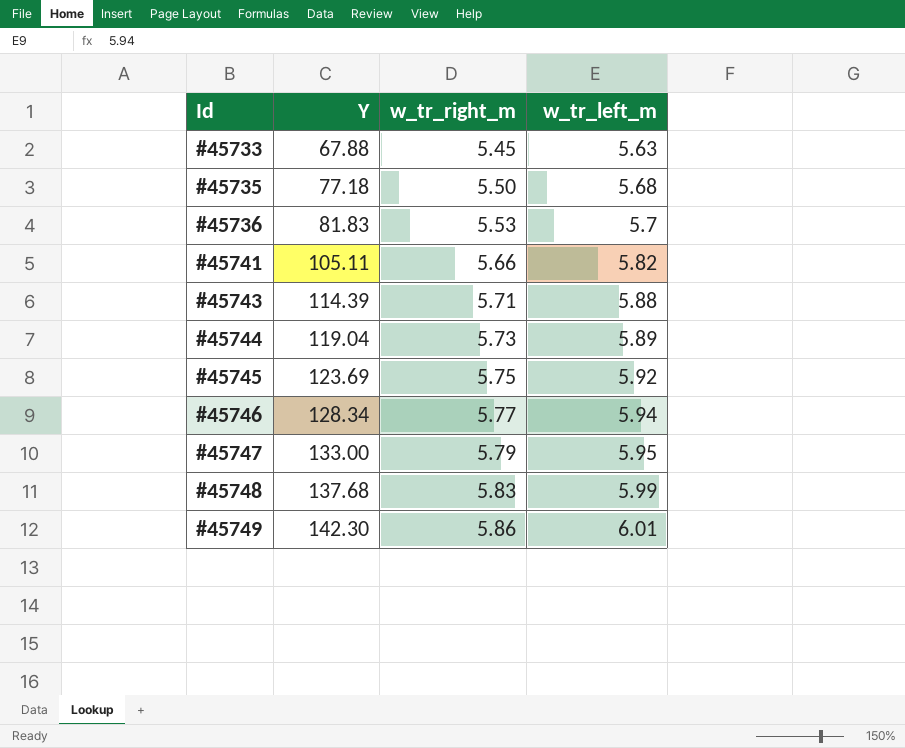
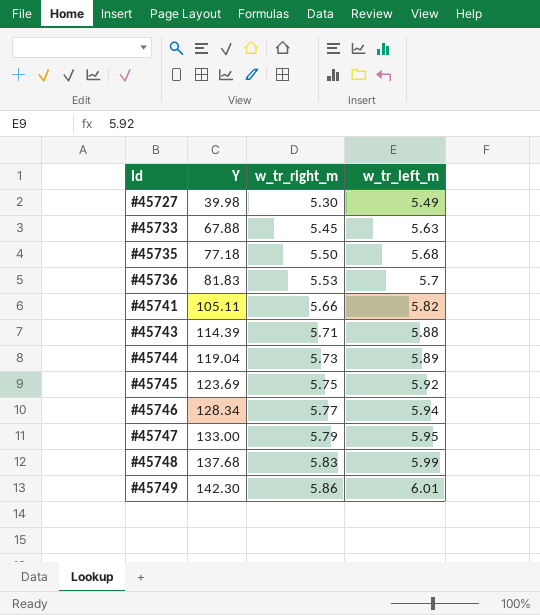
row #45727: none -> 39.98 | 5.30 | 5.49

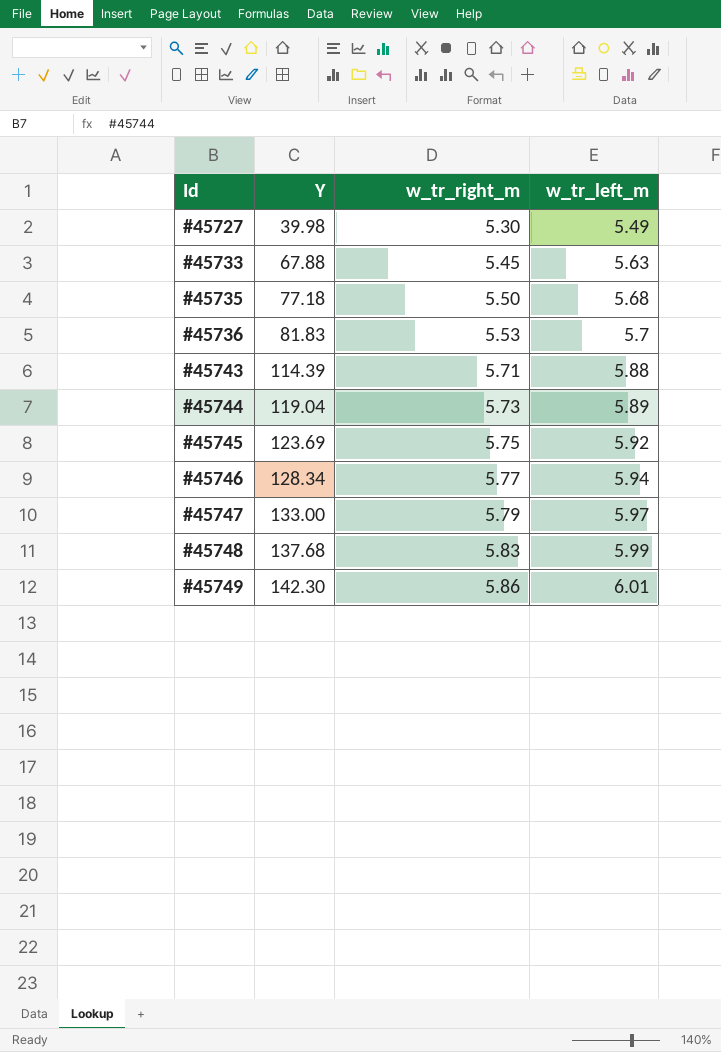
row #45741: 105.11 | 5.66 | 5.82 -> none
#45747 | w_tr_left_m: 5.95 -> 5.97

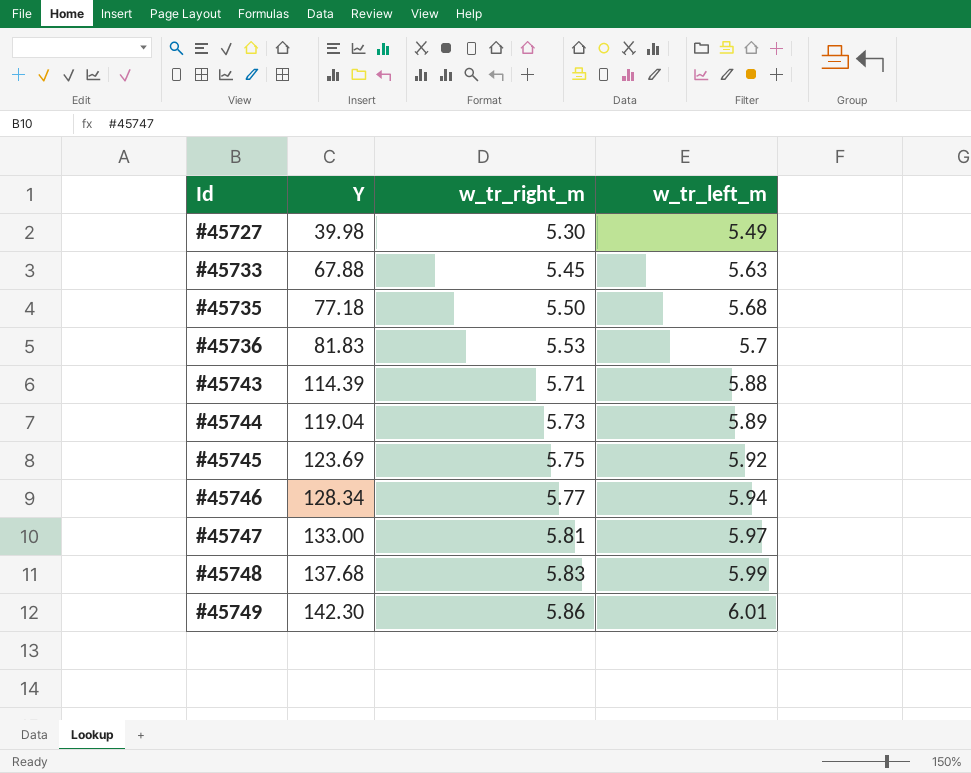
#45747 | w_tr_right_m: 5.79 -> 5.81

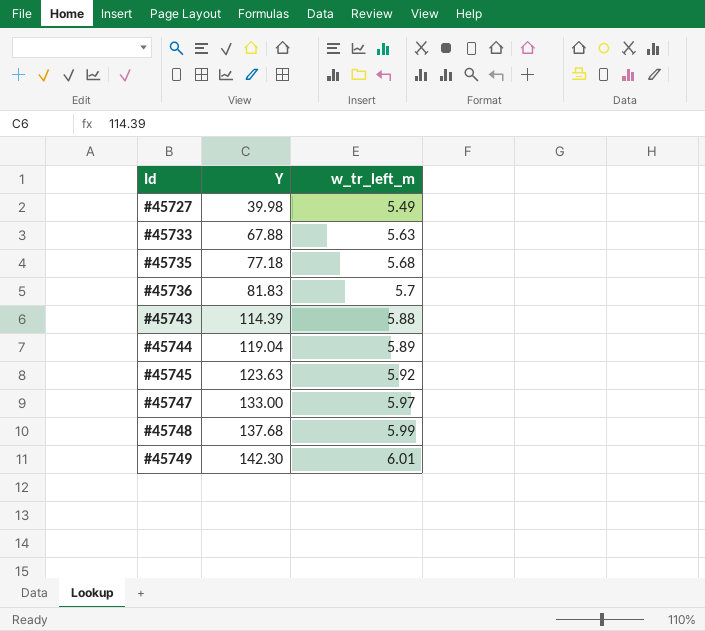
column w_tr_right_m | position: 3 -> none
row #45746: 128.34 | 5.77 | 5.94 -> none
#45745 | Y: 123.69 -> 123.63

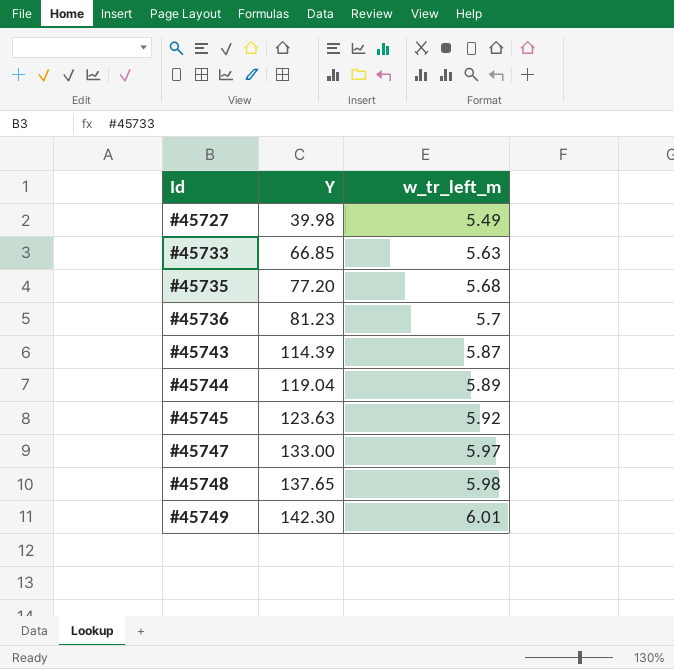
#45733 | Y: 67.88 -> 66.85
#45735 | Y: 77.18 -> 77.20
#45736 | Y: 81.83 -> 81.23
#45743 | w_tr_left_m: 5.88 -> 5.87
#45748 | Y: 137.68 -> 137.65
#45748 | w_tr_left_m: 5.99 -> 5.98

